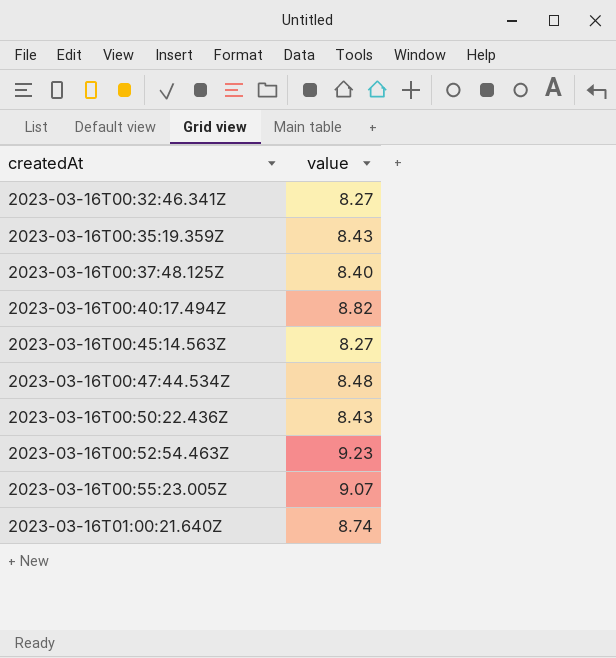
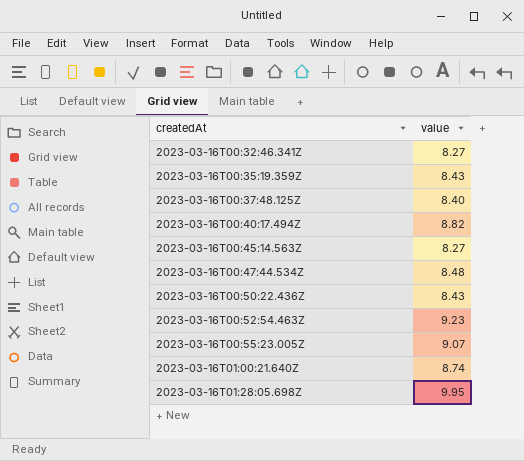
row 2023-03-16T01:28:05.698Z: none -> 9.95

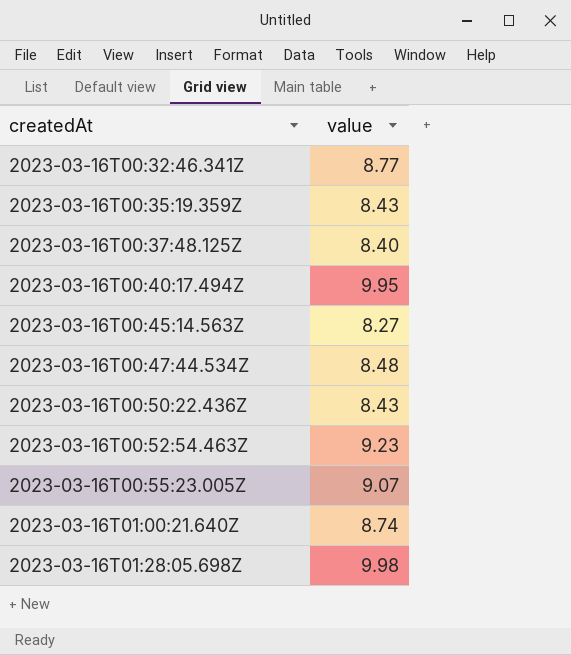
2023-03-16T00:32:46.341Z | value: 8.27 -> 8.77
2023-03-16T00:40:17.494Z | value: 8.82 -> 9.95
2023-03-16T01:28:05.698Z | value: 9.95 -> 9.98

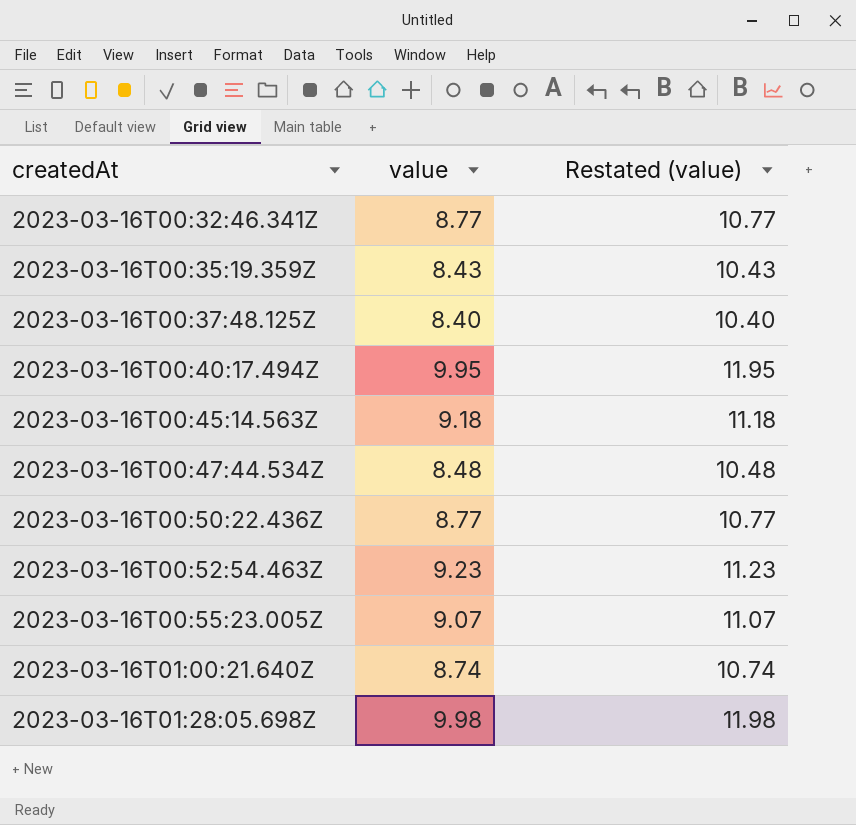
column Restated (value) | formula: none -> [value] + 2
2023-03-16T00:45:14.563Z | value: 8.27 -> 9.18
2023-03-16T00:50:22.436Z | value: 8.43 -> 8.77

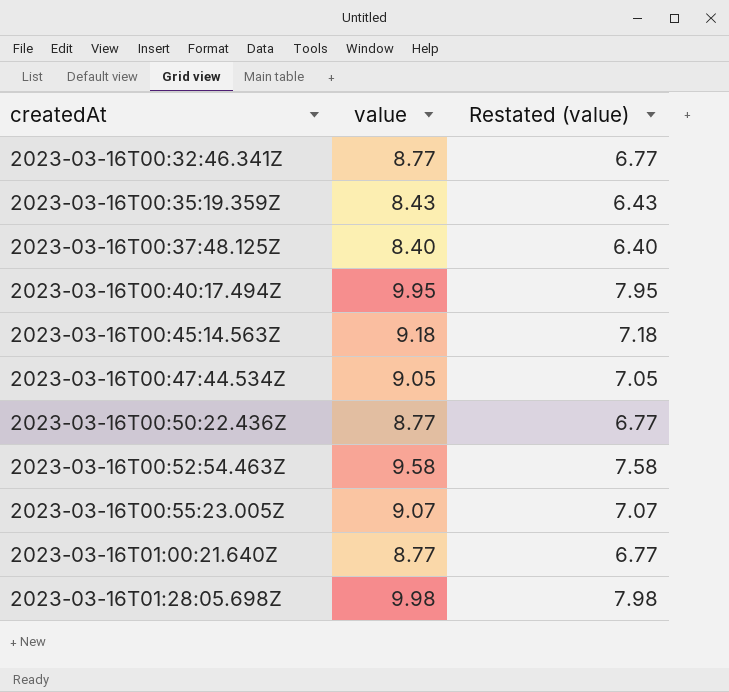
column Restated (value) | formula: [value] + 2 -> [value] - 2
2023-03-16T00:47:44.534Z | value: 8.48 -> 9.05
2023-03-16T00:52:54.463Z | value: 9.23 -> 9.58
2023-03-16T01:00:21.640Z | value: 8.74 -> 8.77

